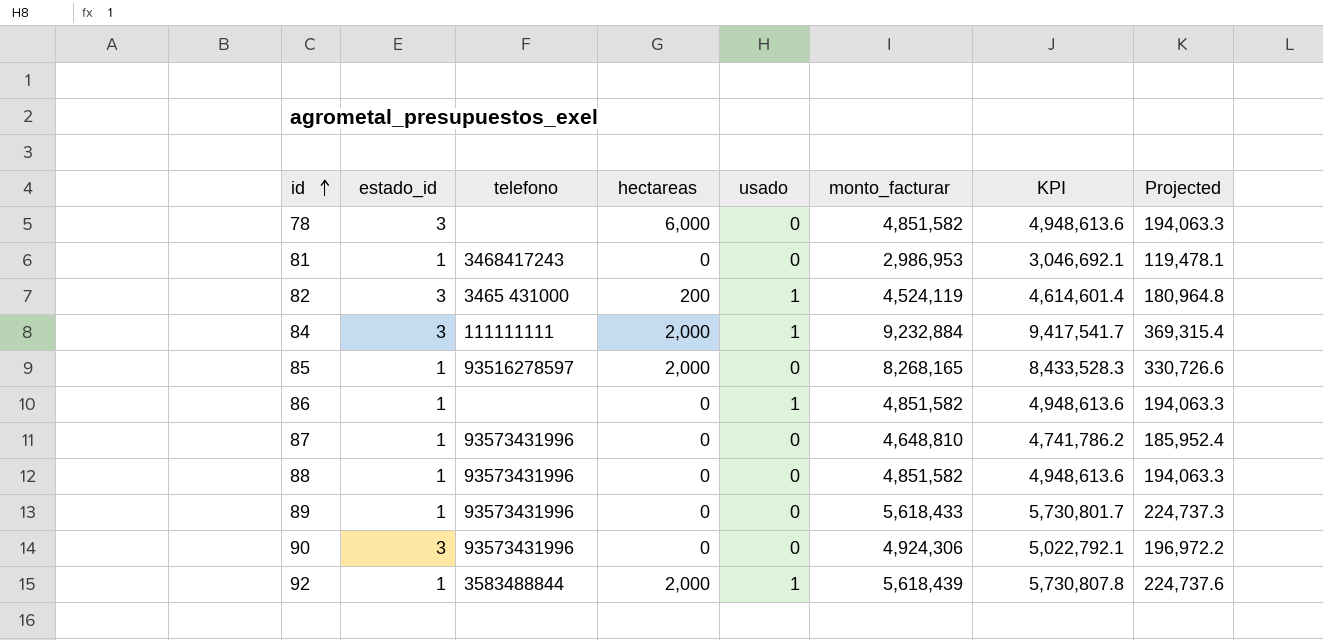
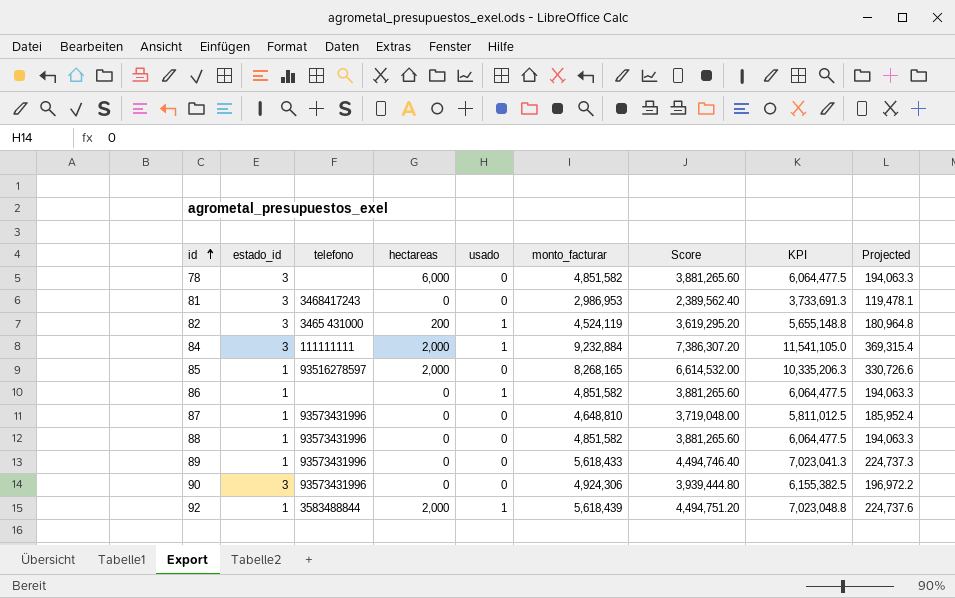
column Score | formula: none -> [monto_facturar] * 0.8
column KPI | formula: [monto_facturar] * 1.02 -> [monto_facturar] * 1.25
81 | estado_id: 1 -> 3

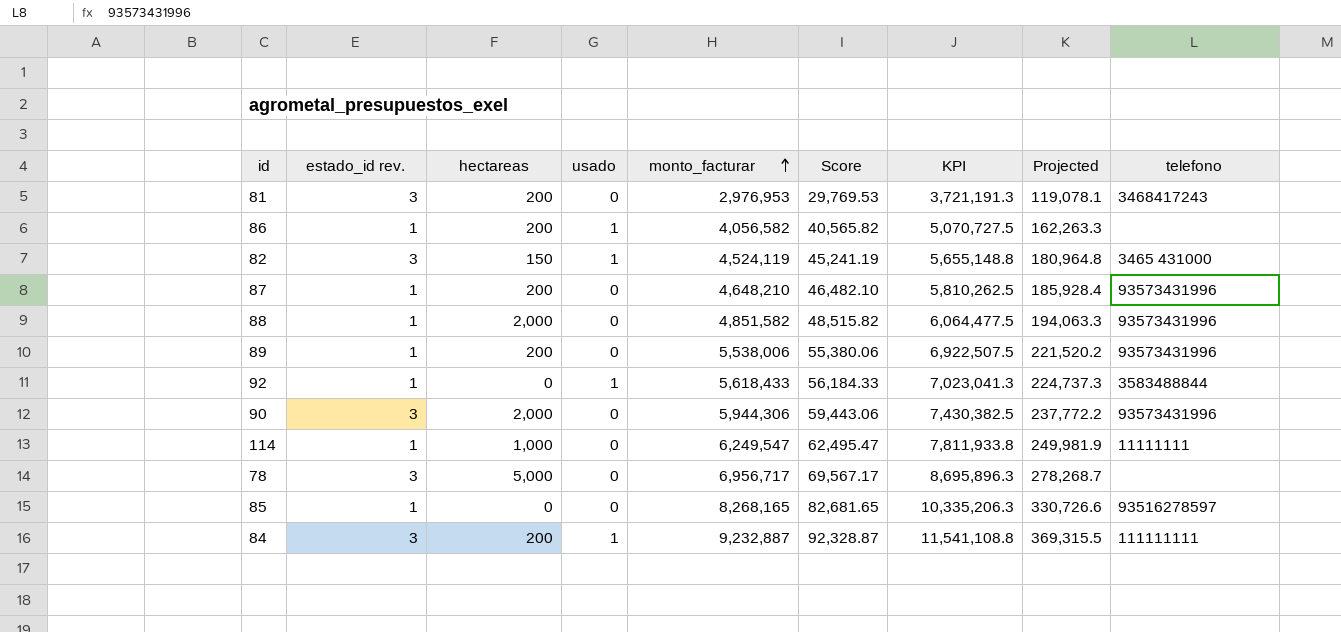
row order: id ascending -> monto_facturar ascending
column name: estado_id -> estado_id rev.
column Score | formula: [monto_facturar] * 0.8 -> [monto_facturar] * 0.01
column telefono | position: 3 -> 9
81 | hectareas: 0 -> 200
81 | monto_facturar: 2,986,953 -> 2,976,953
81 | KPI: 3,733,691.3 -> 3,721,191.3
81 | Projected: 119,478.1 -> 119,078.1
86 | hectareas: 0 -> 200
86 | monto_facturar: 4,851,582 -> 4,056,582
86 | KPI: 6,064,477.5 -> 5,070,727.5
86 | Projected: 194,063.3 -> 162,263.3
82 | hectareas: 200 -> 150
87 | hectareas: 0 -> 200
87 | monto_facturar: 4,648,810 -> 4,648,210
87 | KPI: 5,811,012.5 -> 5,810,262.5
87 | Projected: 185,952.4 -> 185,928.4
88 | hectareas: 0 -> 2,000
89 | hectareas: 0 -> 200
89 | monto_facturar: 5,618,433 -> 5,538,006
89 | KPI: 7,023,041.3 -> 6,922,507.5
89 | Projected: 224,737.3 -> 221,520.2
92 | hectareas: 2,000 -> 0
92 | monto_facturar: 5,618,439 -> 5,618,433
92 | KPI: 7,023,048.8 -> 7,023,041.3
92 | Projected: 224,737.6 -> 224,737.3
90 | hectareas: 0 -> 2,000
90 | monto_facturar: 4,924,306 -> 5,944,306
90 | KPI: 6,155,382.5 -> 7,430,382.5
90 | Projected: 196,972.2 -> 237,772.2
row 114: none -> 1 | 1,000 | 0 | 6,249,547 | 62,495.47 | 7,811,933.8 | 249,981.9 | 11111111
78 | hectareas: 6,000 -> 5,000
78 | monto_facturar: 4,851,582 -> 6,956,717
78 | KPI: 6,064,477.5 -> 8,695,896.3
78 | Projected: 194,063.3 -> 278,268.7
85 | hectareas: 2,000 -> 0
84 | hectareas: 2,000 -> 200
84 | monto_facturar: 9,232,884 -> 9,232,887
84 | KPI: 11,541,105.0 -> 11,541,108.8
84 | Projected: 369,315.4 -> 369,315.5

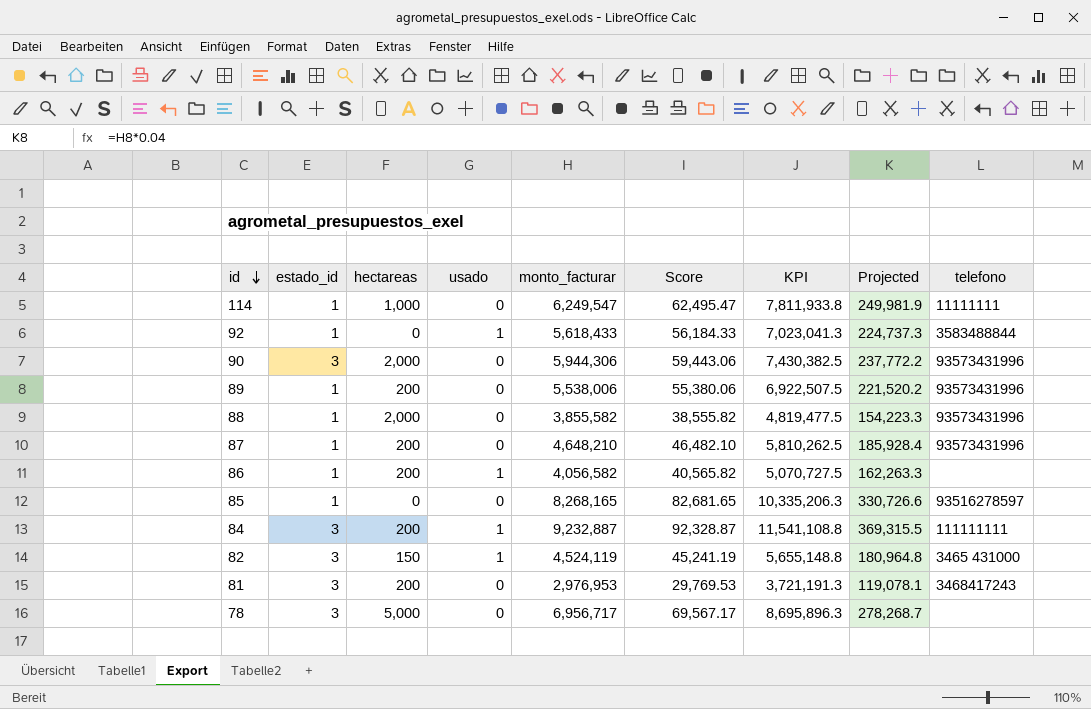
row order: monto_facturar ascending -> id descending
column name: estado_id rev. -> estado_id
88 | monto_facturar: 4,851,582 -> 3,855,582
88 | Score: 48,515.82 -> 38,555.82
88 | KPI: 6,064,477.5 -> 4,819,477.5
88 | Projected: 194,063.3 -> 154,223.3

